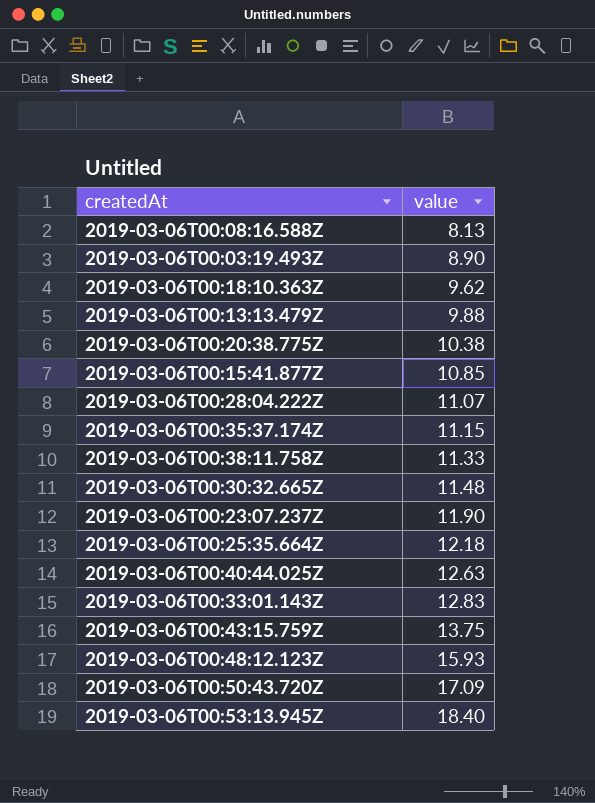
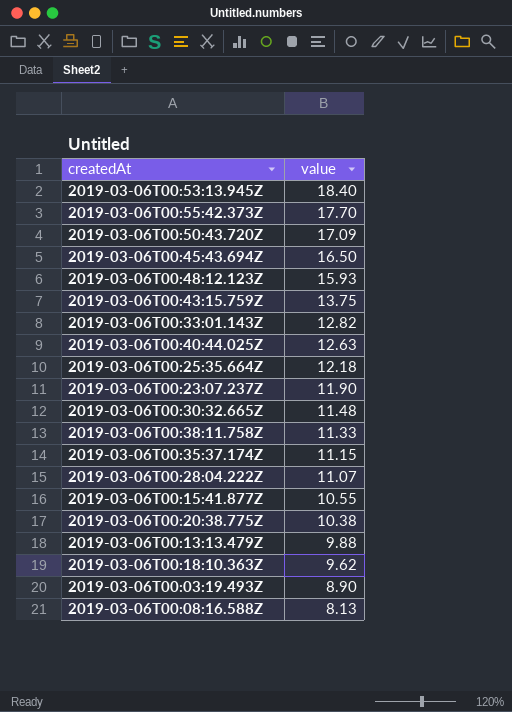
row order: value ascending -> value descending
row 2019-03-06T00:55:42.373Z: none -> 17.70
row 2019-03-06T00:45:43.694Z: none -> 16.50
2019-03-06T00:33:01.143Z | value: 12.83 -> 12.82
2019-03-06T00:15:41.877Z | value: 10.85 -> 10.55

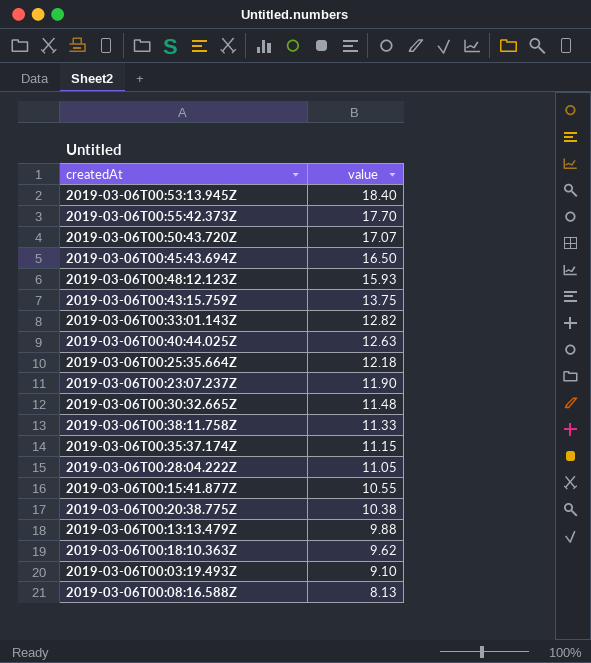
2019-03-06T00:50:43.720Z | value: 17.09 -> 17.07
2019-03-06T00:28:04.222Z | value: 11.07 -> 11.05
2019-03-06T00:03:19.493Z | value: 8.90 -> 9.10

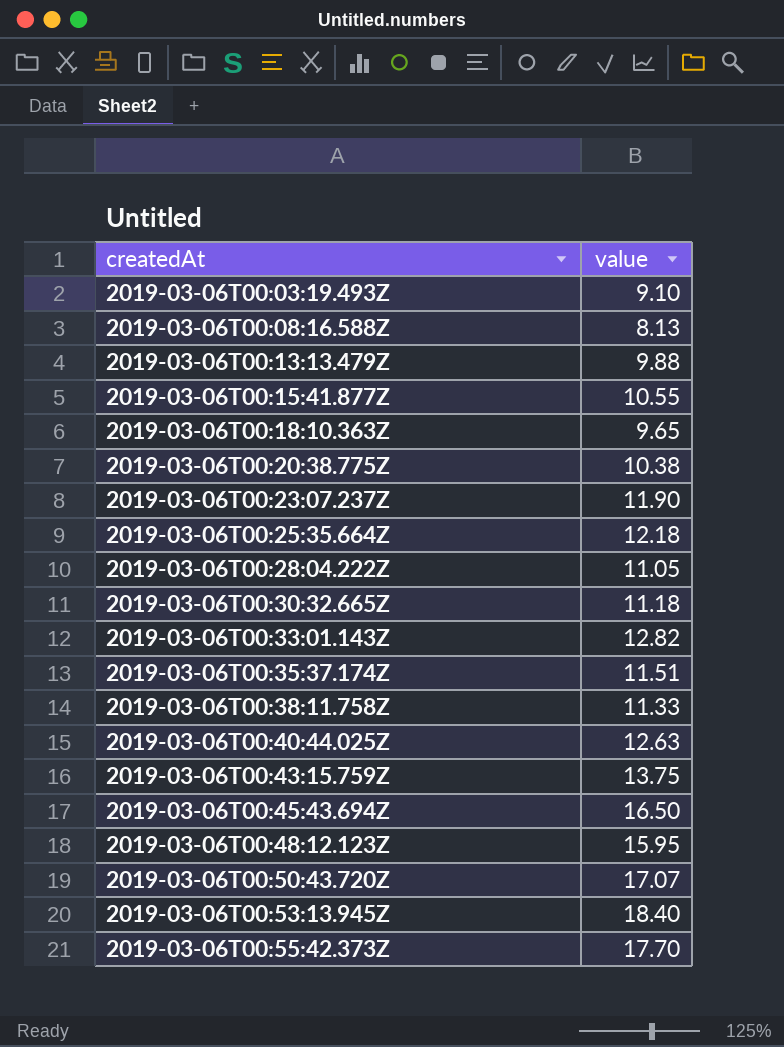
row order: value descending -> createdAt ascending
2019-03-06T00:18:10.363Z | value: 9.62 -> 9.65
2019-03-06T00:30:32.665Z | value: 11.48 -> 11.18
2019-03-06T00:35:37.174Z | value: 11.15 -> 11.51
2019-03-06T00:48:12.123Z | value: 15.93 -> 15.95

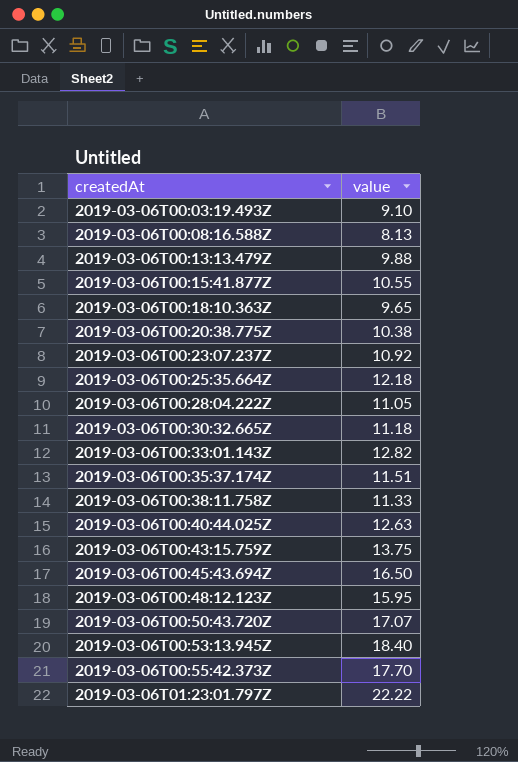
2019-03-06T00:23:07.237Z | value: 11.90 -> 10.92
row 2019-03-06T01:23:01.797Z: none -> 22.22

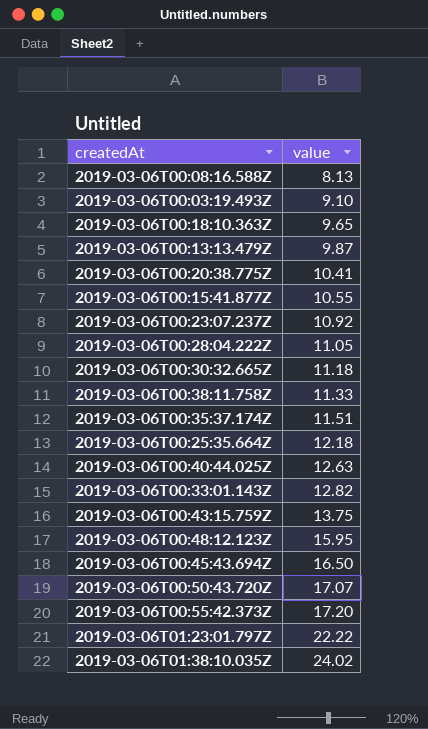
row order: createdAt ascending -> value ascending
row 2019-03-06T00:53:13.945Z: 18.40 -> none
2019-03-06T00:13:13.479Z | value: 9.88 -> 9.87
2019-03-06T00:20:38.775Z | value: 10.38 -> 10.41
2019-03-06T00:55:42.373Z | value: 17.70 -> 17.20
row 2019-03-06T01:38:10.035Z: none -> 24.02

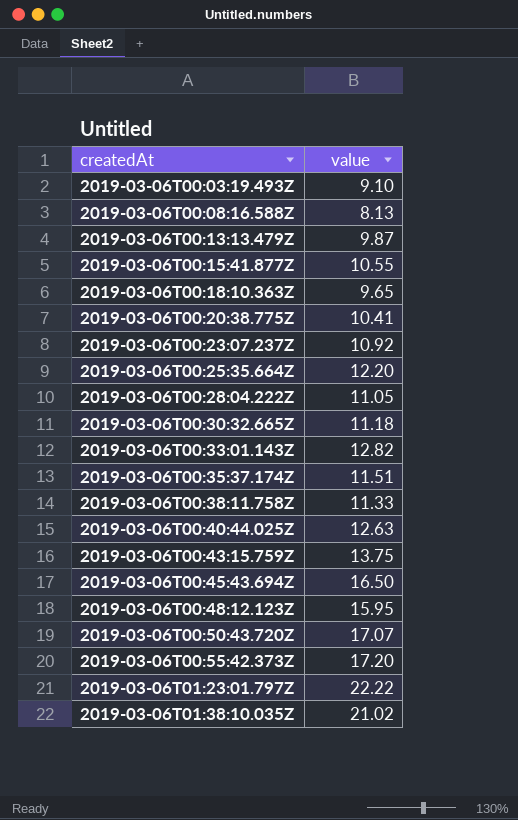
row order: value ascending -> createdAt ascending
2019-03-06T00:25:35.664Z | value: 12.18 -> 12.20
2019-03-06T01:38:10.035Z | value: 24.02 -> 21.02

